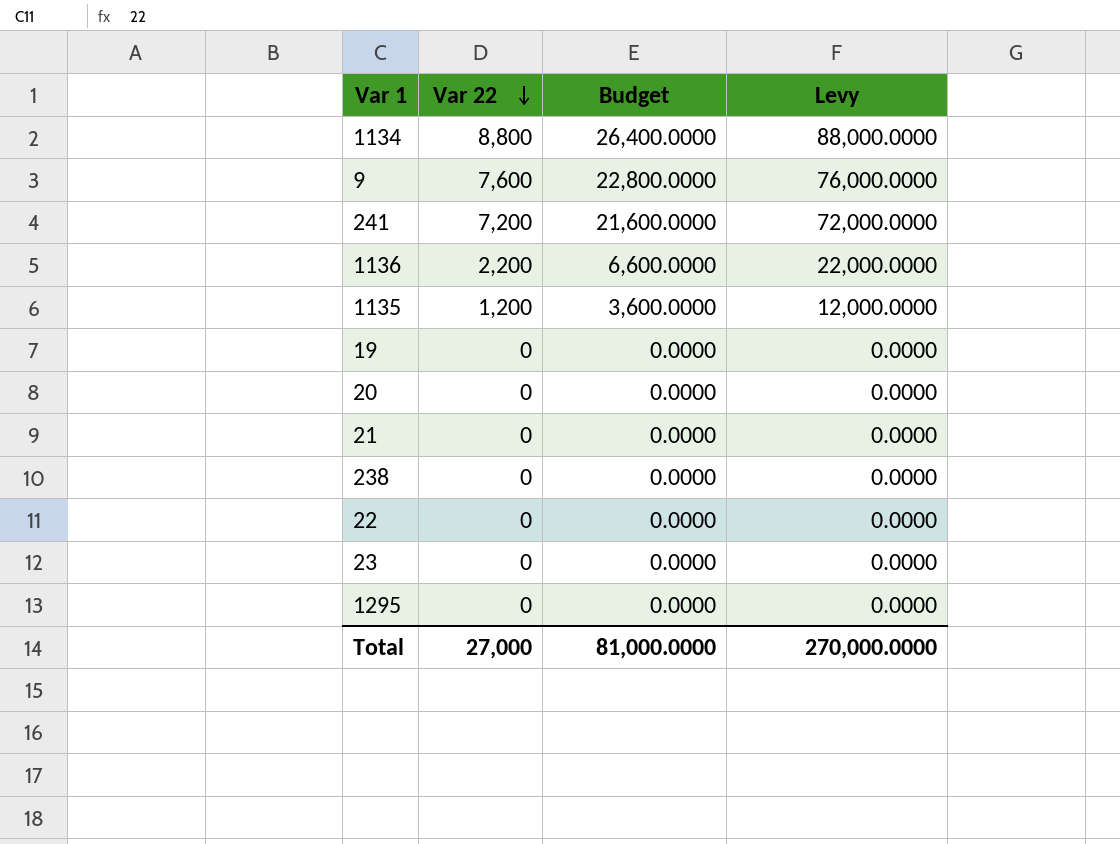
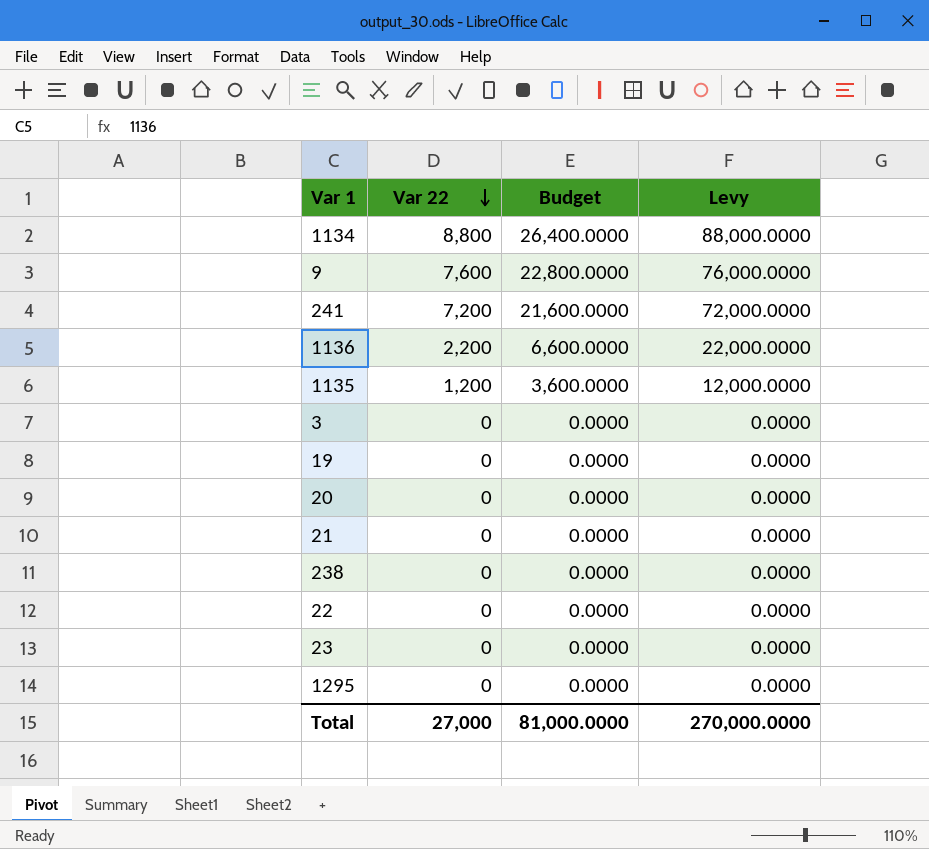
row 3: none -> 0 | 0.0000 | 0.0000

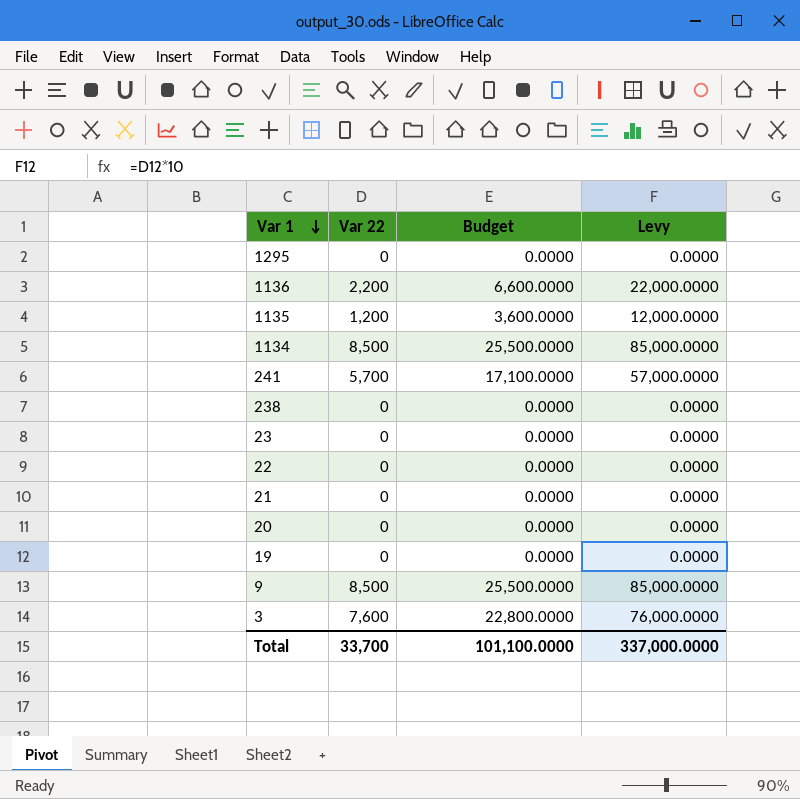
row order: Var 22 descending -> Var 1 descending
1134 | Var 22: 8,800 -> 8,500
1134 | Budget: 26,400.0000 -> 25,500.0000
1134 | Levy: 88,000.0000 -> 85,000.0000
241 | Var 22: 7,200 -> 5,700
241 | Budget: 21,600.0000 -> 17,100.0000
241 | Levy: 72,000.0000 -> 57,000.0000
9 | Var 22: 7,600 -> 8,500
9 | Budget: 22,800.0000 -> 25,500.0000
9 | Levy: 76,000.0000 -> 85,000.0000
3 | Var 22: 0 -> 7,600
3 | Budget: 0.0000 -> 22,800.0000
3 | Levy: 0.0000 -> 76,000.0000
Total | Var 22: 27,000 -> 33,700
Total | Budget: 81,000.0000 -> 101,100.0000
Total | Levy: 270,000.0000 -> 337,000.0000

